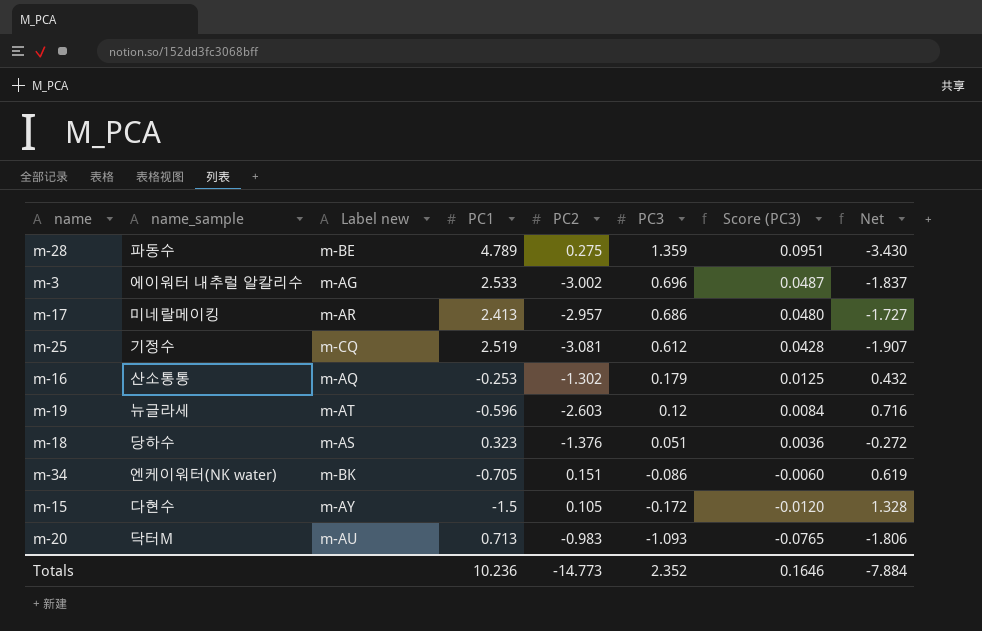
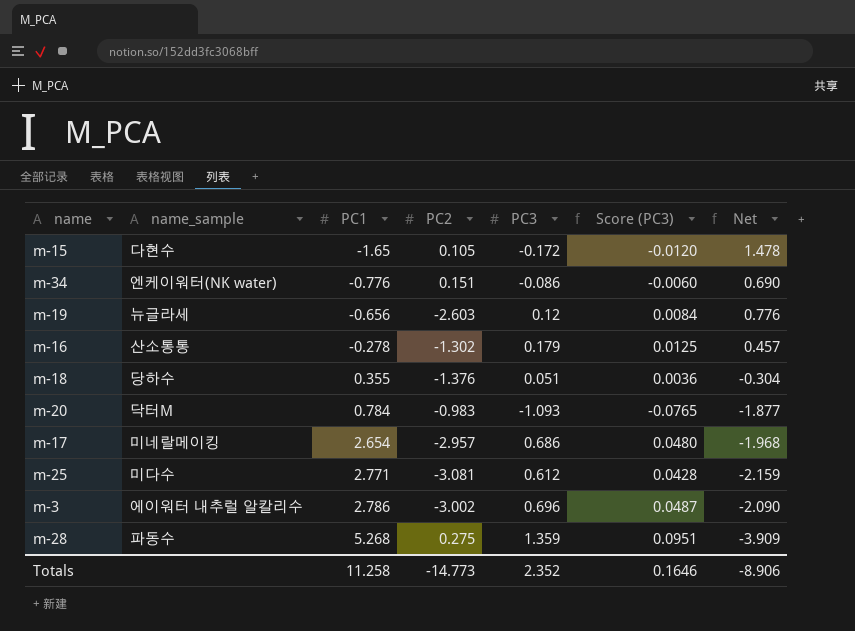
row order: PC3 descending -> PC1 ascending
column Label new | position: 3 -> none
m-15 | PC1: -1.5 -> -1.65
m-15 | Net: 1.328 -> 1.478
m-34 | PC1: -0.705 -> -0.776
m-34 | Net: 0.619 -> 0.690
m-19 | PC1: -0.596 -> -0.656
m-19 | Net: 0.716 -> 0.776
m-16 | PC1: -0.253 -> -0.278
m-16 | Net: 0.432 -> 0.457
m-18 | PC1: 0.323 -> 0.355
m-18 | Net: -0.272 -> -0.304
m-20 | PC1: 0.713 -> 0.784
m-20 | Net: -1.806 -> -1.877
m-17 | PC1: 2.413 -> 2.654
m-17 | Net: -1.727 -> -1.968
m-25 | name_sample: 기정수 -> 미다수
m-25 | PC1: 2.519 -> 2.771
m-25 | Net: -1.907 -> -2.159
m-3 | PC1: 2.533 -> 2.786
m-3 | Net: -1.837 -> -2.090
m-28 | PC1: 4.789 -> 5.268
m-28 | Net: -3.430 -> -3.909
Totals | PC1: 10.236 -> 11.258
Totals | Net: -7.884 -> -8.906

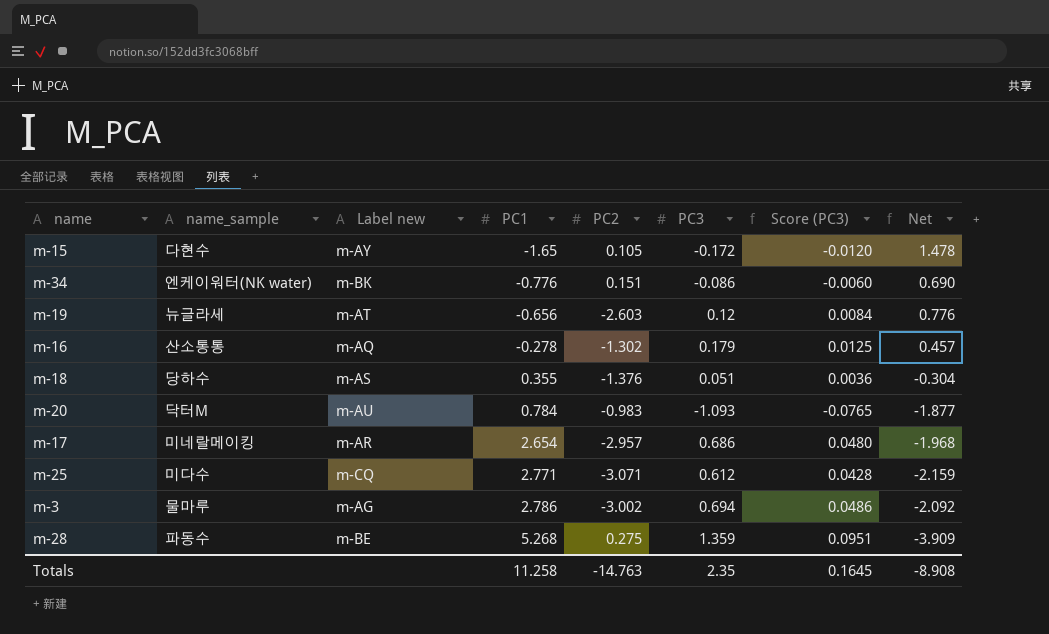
column Label new | position: none -> 3
m-25 | PC2: -3.081 -> -3.071
m-3 | name_sample: 에이워터 내추럴 알칼리수 -> 물마루
m-3 | PC3: 0.696 -> 0.694
m-3 | Score (PC3): 0.0487 -> 0.0486
m-3 | Net: -2.090 -> -2.092
Totals | PC2: -14.773 -> -14.763
Totals | PC3: 2.352 -> 2.35
Totals | Score (PC3): 0.1646 -> 0.1645
Totals | Net: -8.906 -> -8.908

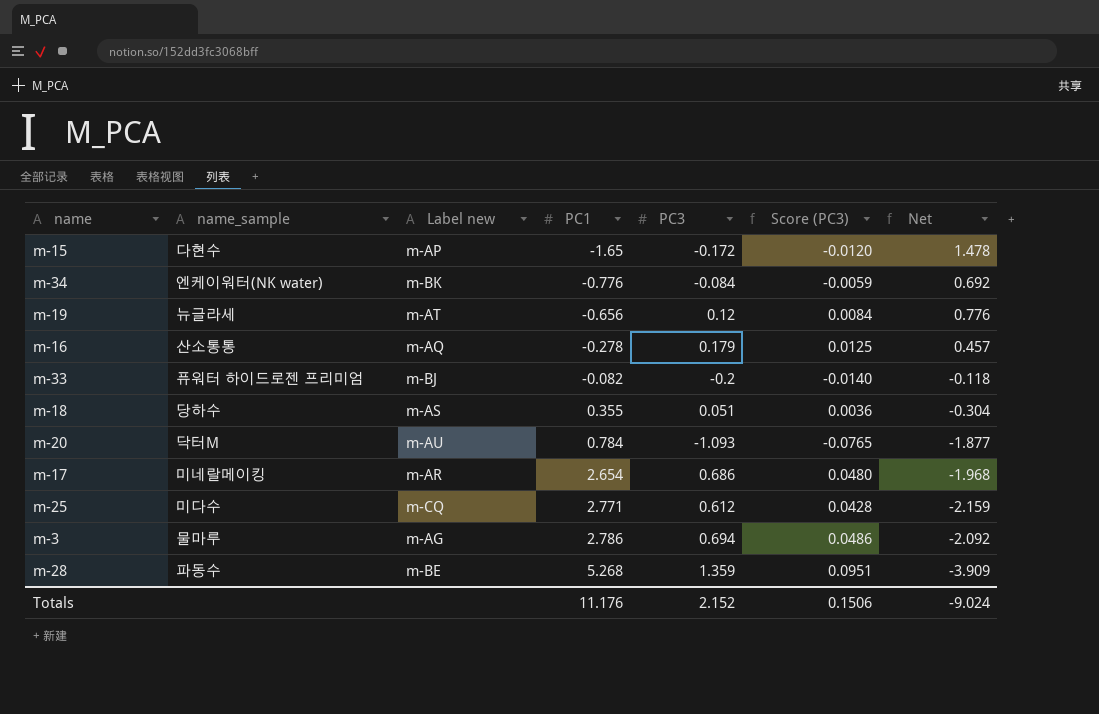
column PC2 | position: 5 -> none
m-15 | Label new: m-AY -> m-AP
m-34 | PC3: -0.086 -> -0.084
m-34 | Score (PC3): -0.0060 -> -0.0059
m-34 | Net: 0.690 -> 0.692
row m-33: none -> 퓨워터 하이드로젠 프리미엄 | m-BJ | -0.082 | -0.2 | -0.0140 | -0.118
Totals | PC1: 11.258 -> 11.176
Totals | PC3: 2.35 -> 2.152
Totals | Score (PC3): 0.1645 -> 0.1506
Totals | Net: -8.908 -> -9.024

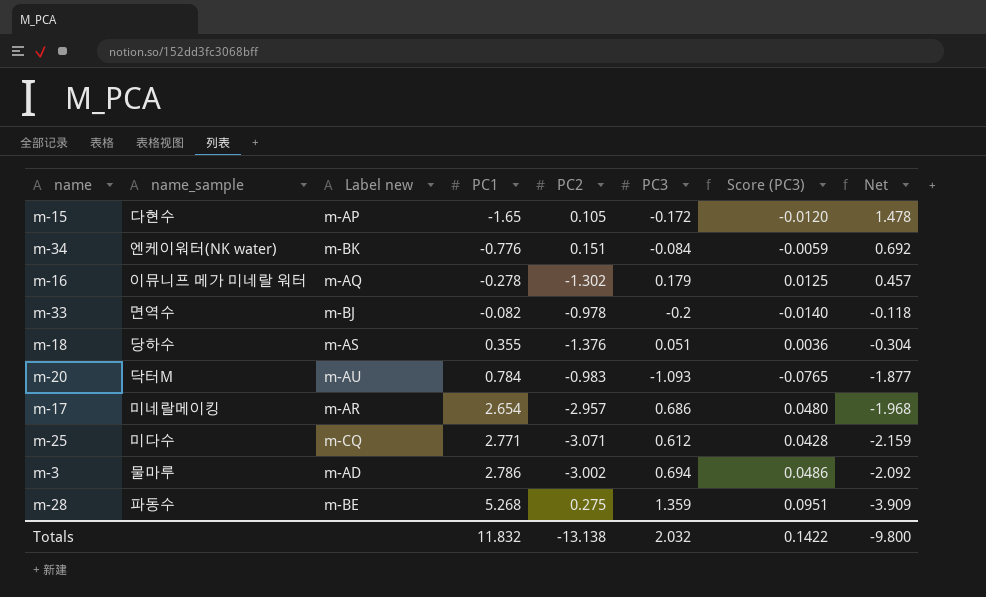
column PC2 | position: none -> 5
row m-19: 뉴글라세 | m-AT | -0.656 | 0.12 | 0.0084 | 0.776 -> none
m-16 | name_sample: 산소통통 -> 이뮤니프 메가 미네랄 워터
m-33 | name_sample: 퓨워터 하이드로젠 프리미엄 -> 면역수
m-3 | Label new: m-AG -> m-AD
Totals | PC1: 11.176 -> 11.832
Totals | PC3: 2.152 -> 2.032
Totals | Score (PC3): 0.1506 -> 0.1422
Totals | Net: -9.024 -> -9.800

